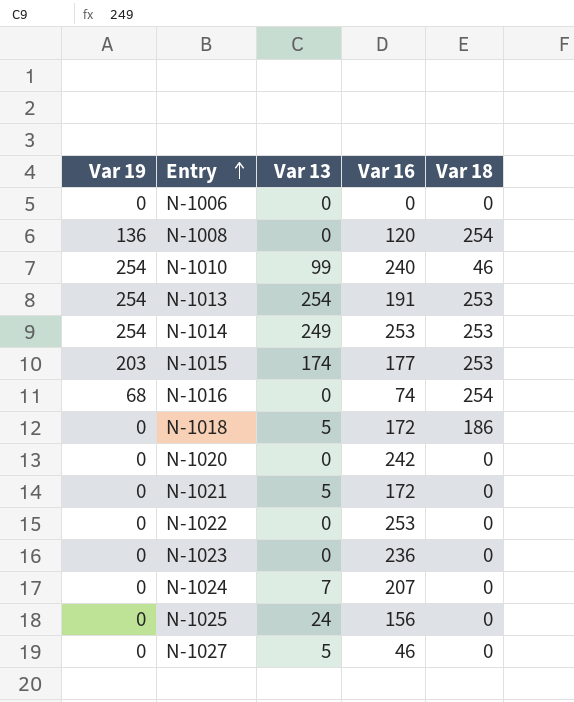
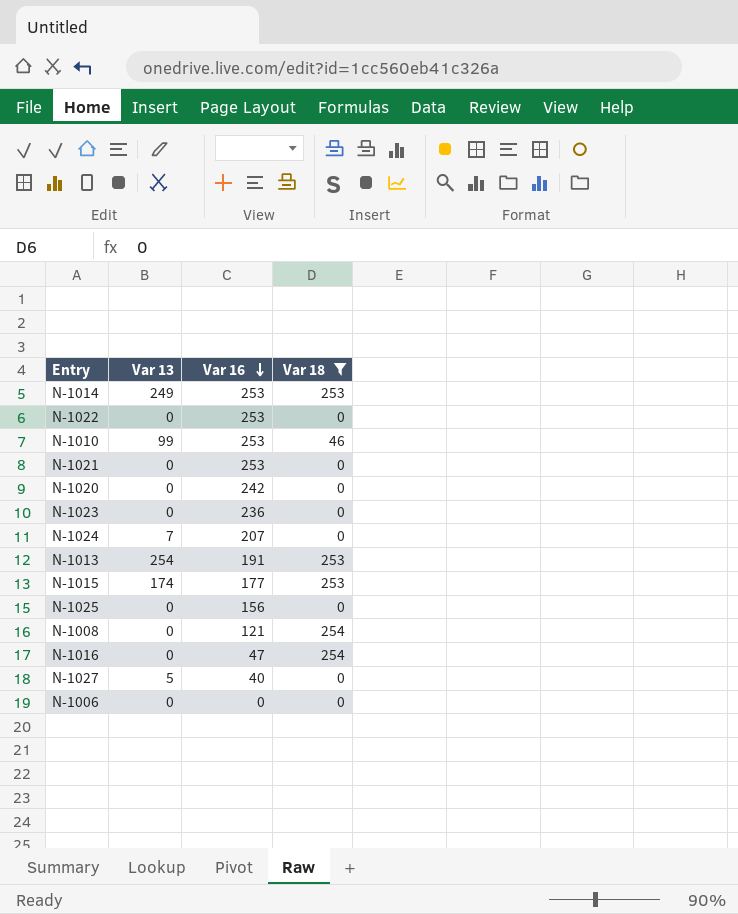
filter: none -> Var 18 != 186
row order: Entry ascending -> Var 16 descending
column Var 19 | position: 1 -> none
N-1010 | Var 16: 240 -> 253
N-1021 | Var 13: 5 -> 0
N-1021 | Var 16: 172 -> 253
N-1025 | Var 13: 24 -> 0
N-1008 | Var 16: 120 -> 121
N-1016 | Var 16: 74 -> 47
N-1027 | Var 16: 46 -> 40

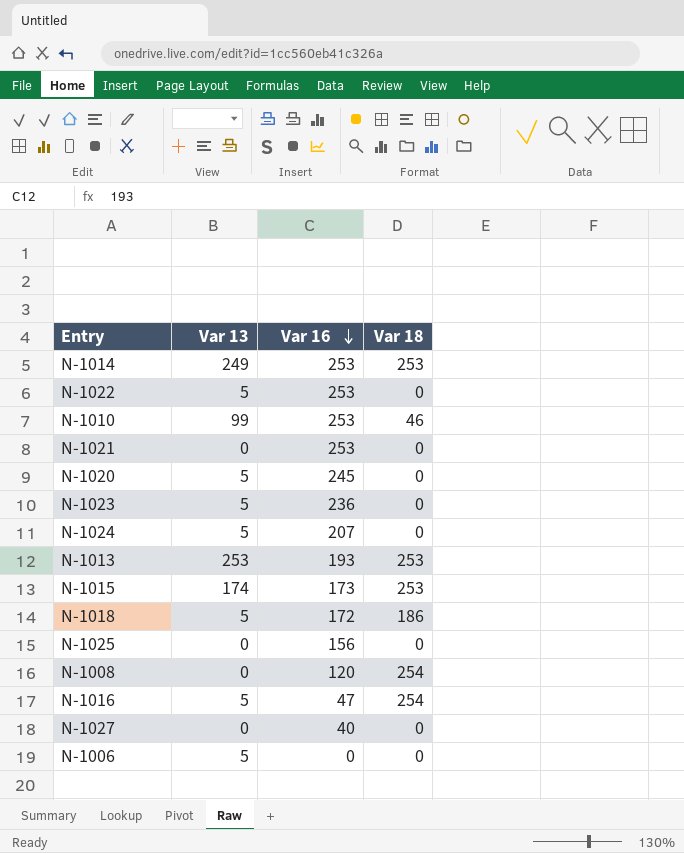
filter: Var 18 != 186 -> none
N-1022 | Var 13: 0 -> 5
N-1020 | Var 13: 0 -> 5
N-1020 | Var 16: 242 -> 245
N-1023 | Var 13: 0 -> 5
N-1024 | Var 13: 7 -> 5
N-1013 | Var 13: 254 -> 253
N-1013 | Var 16: 191 -> 193
N-1015 | Var 16: 177 -> 173
N-1008 | Var 16: 121 -> 120
N-1016 | Var 13: 0 -> 5
N-1027 | Var 13: 5 -> 0
N-1006 | Var 13: 0 -> 5

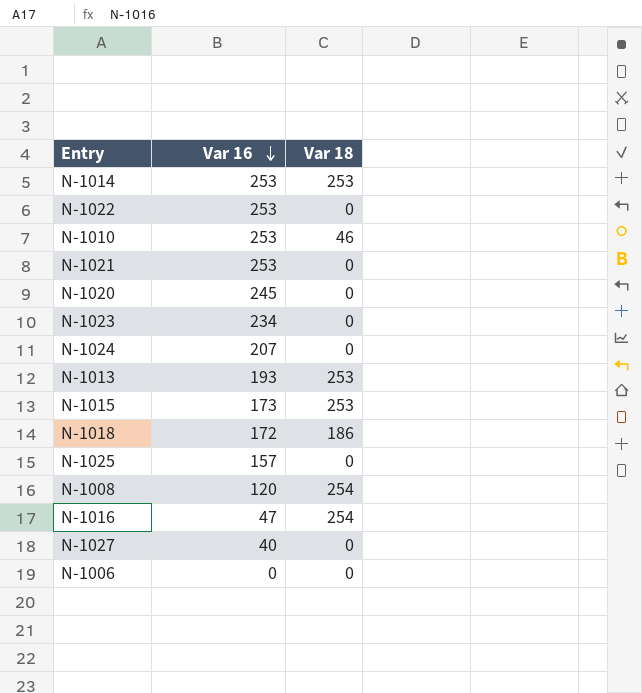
column Var 13 | position: 2 -> none
N-1023 | Var 16: 236 -> 234
N-1025 | Var 16: 156 -> 157

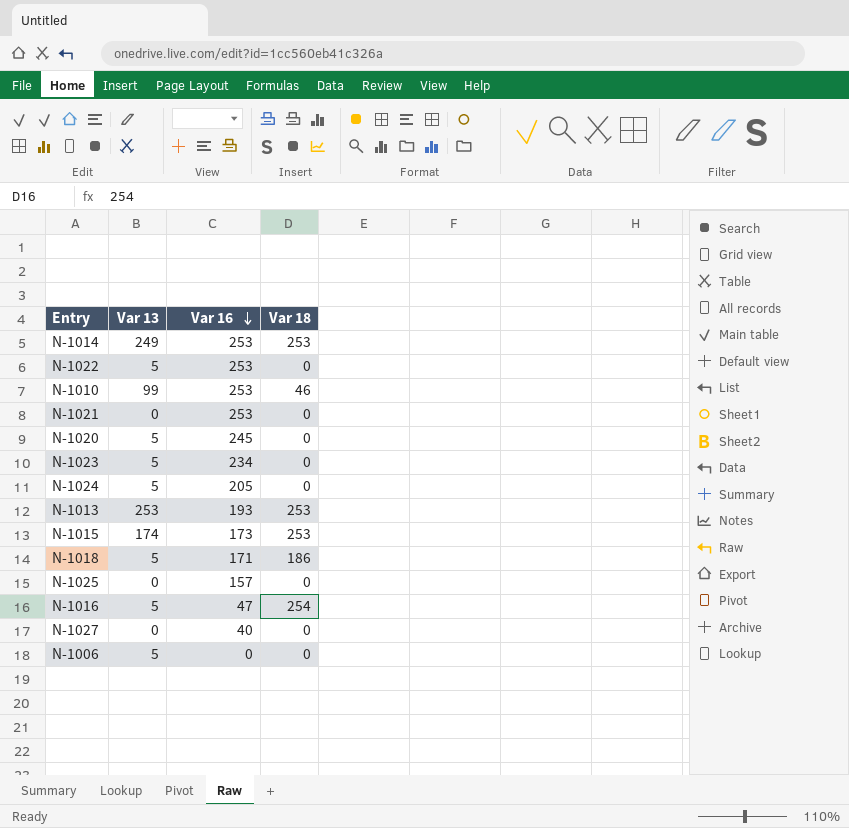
column Var 13 | position: none -> 2
row N-1008: 120 | 254 -> none
N-1024 | Var 16: 207 -> 205
N-1018 | Var 16: 172 -> 171

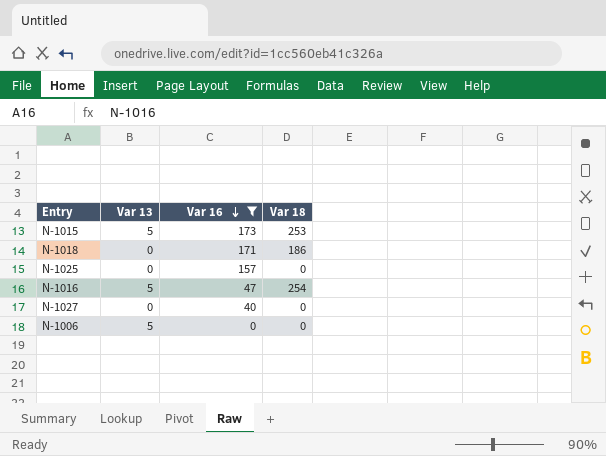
filter: none -> Var 16 <= 173
N-1015 | Var 13: 174 -> 5
N-1018 | Var 13: 5 -> 0

